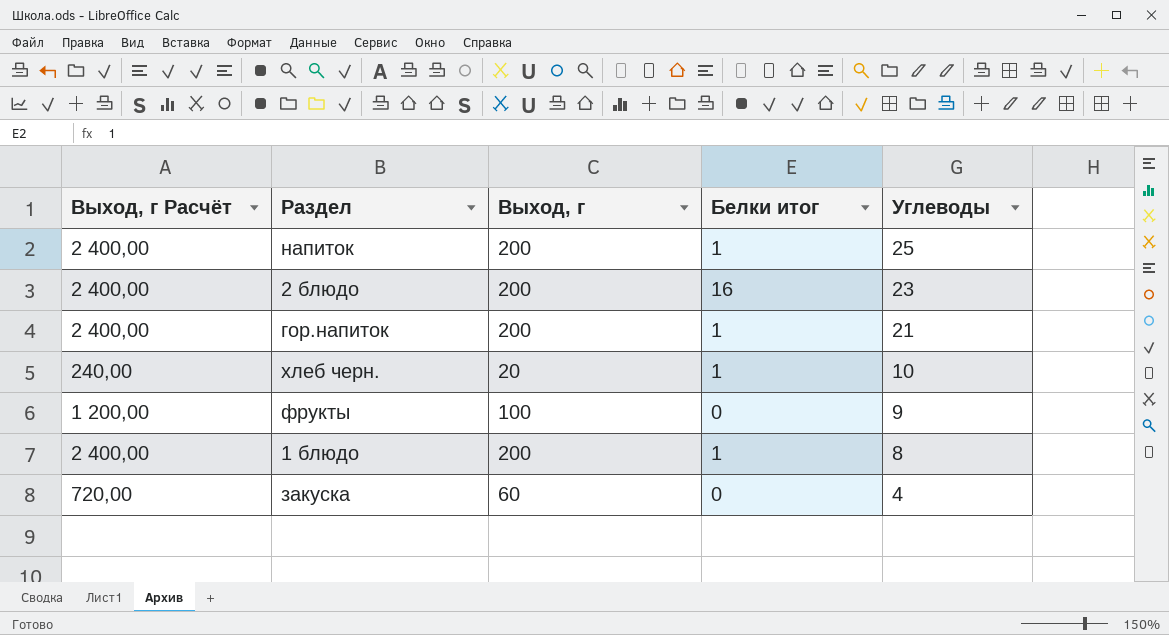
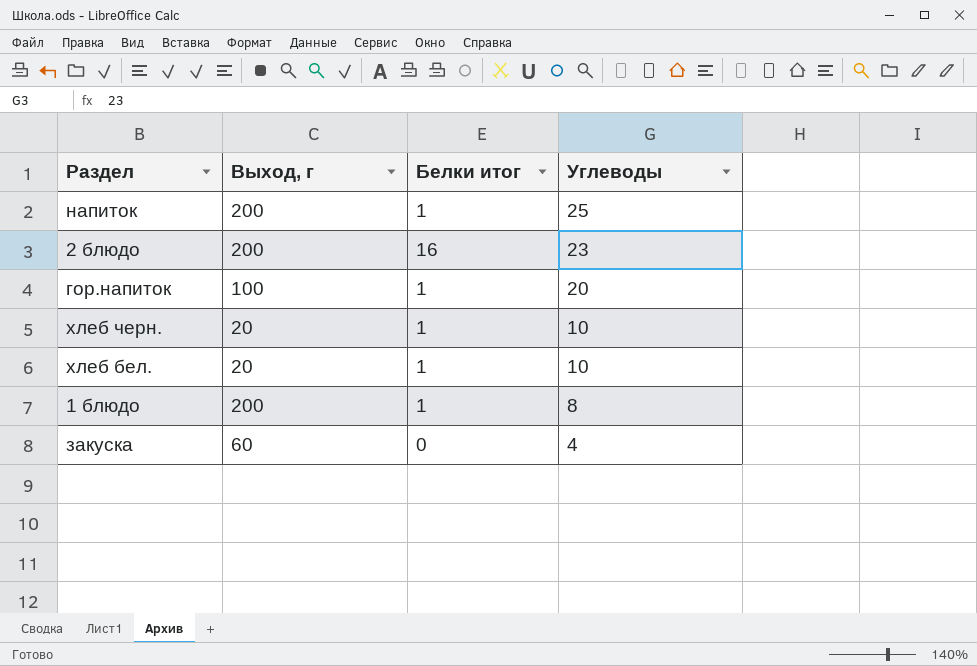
column Выход, г Расчёт | formula: [Выход, г] * 12 -> none
row фрукты: 1 200,00 | 100 | 0 | 9 -> none
гор.напиток | Выход, г: 200 -> 100
гор.напиток | Углеводы: 21 -> 20
row хлеб бел.: none -> 20 | 1 | 10

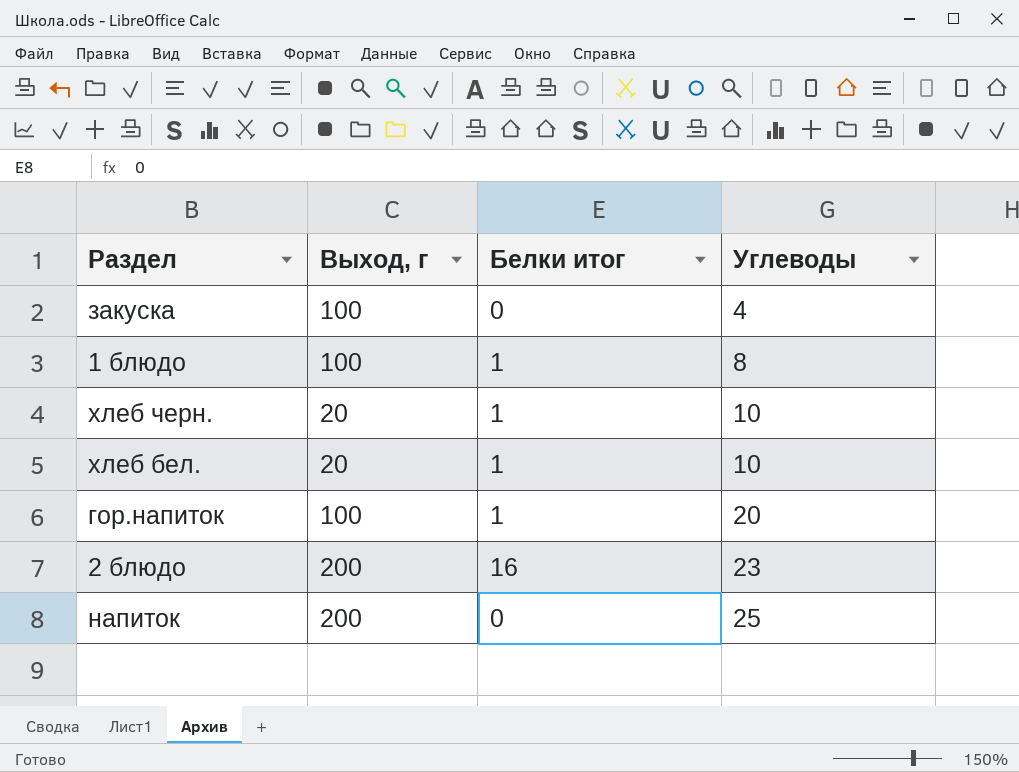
row order: Углеводы descending -> Углеводы ascending
закуска | Выход, г: 60 -> 100
1 блюдо | Выход, г: 200 -> 100
напиток | Белки итог: 1 -> 0

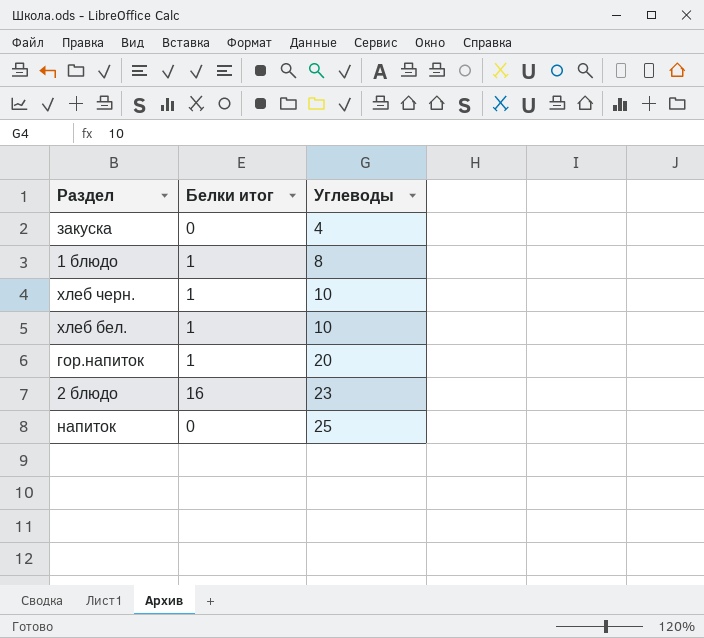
column Выход, г | position: 2 -> none

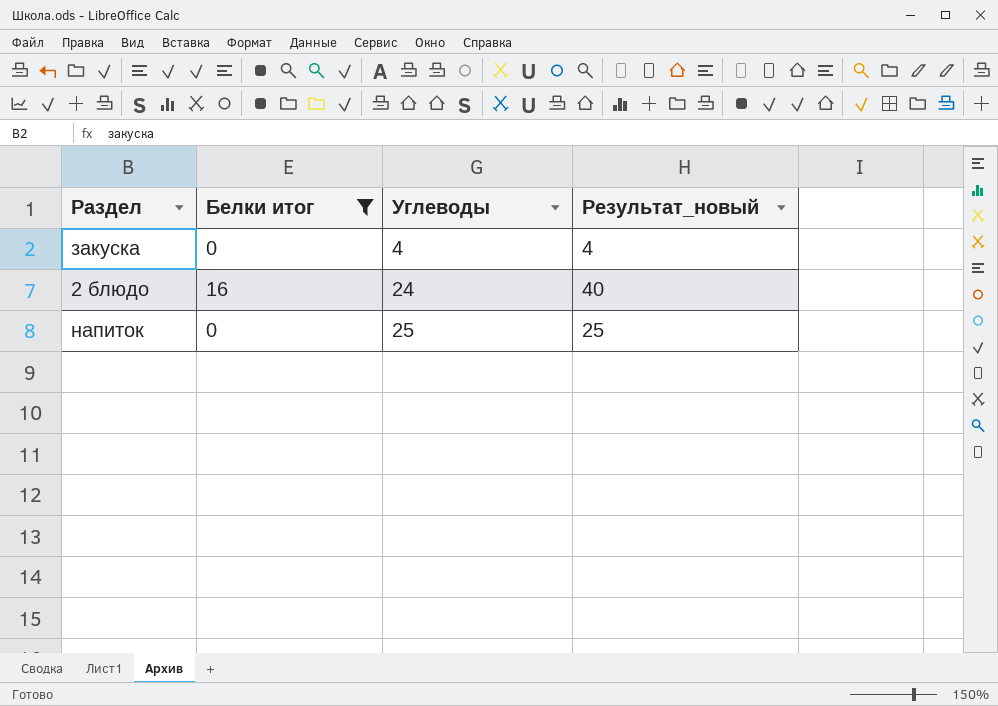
filter: none -> Белки итог != 1
column Результат_новый | formula: none -> [Белки итог] + [Углеводы]
2 блюдо | Углеводы: 23 -> 24

